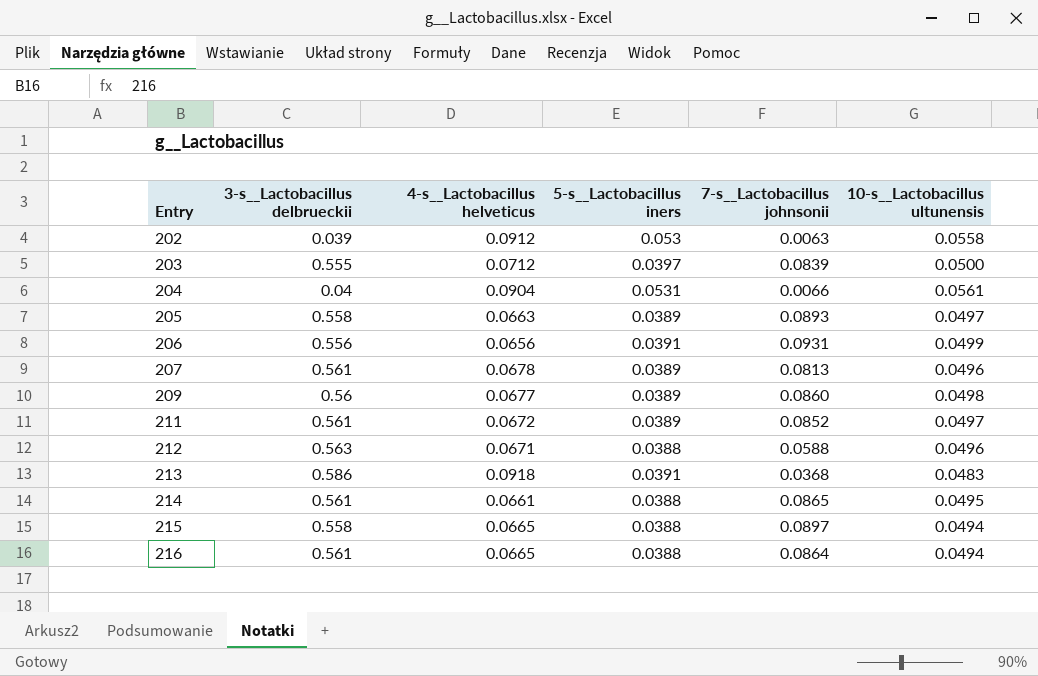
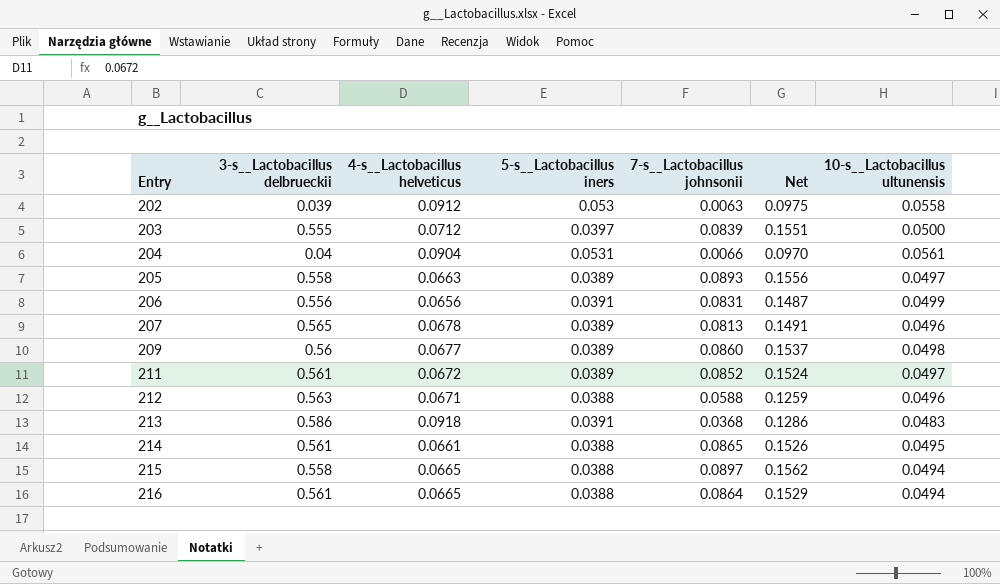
column Net | formula: none -> [4-s__Lactobacillus helveticus] + [7-s__Lactobacillus johnsonii]
206 | 7-s__Lactobacillus johnsonii: 0.0931 -> 0.0831
207 | 3-s__Lactobacillus delbrueckii: 0.561 -> 0.565

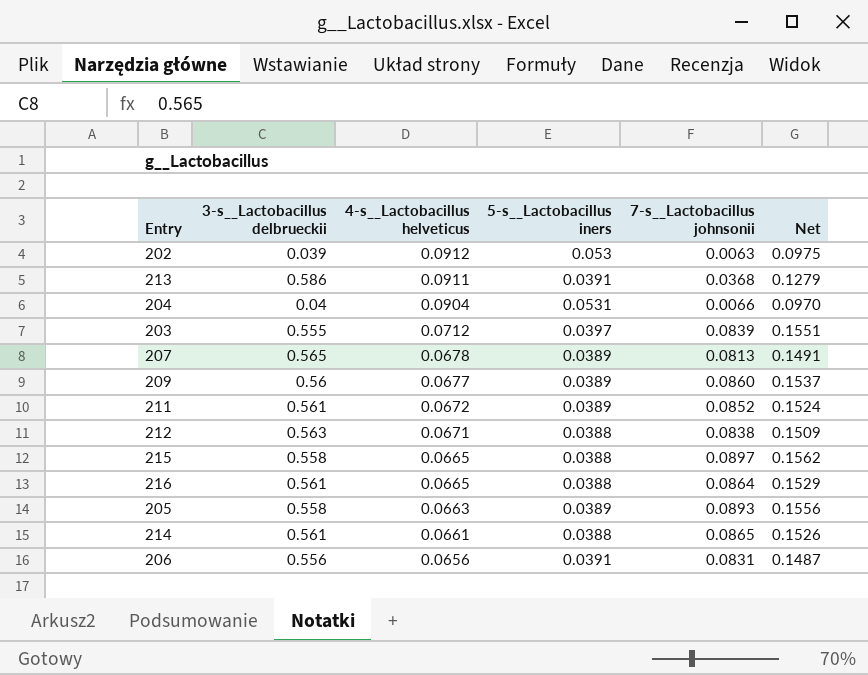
row order: Entry ascending -> 4-s__Lactobacillus helveticus descending
column 10-s__Lactobacillus ultunensis | position: 7 -> none
213 | 4-s__Lactobacillus helveticus: 0.0918 -> 0.0911
213 | Net: 0.1286 -> 0.1279
212 | 7-s__Lactobacillus johnsonii: 0.0588 -> 0.0838
212 | Net: 0.1259 -> 0.1509

